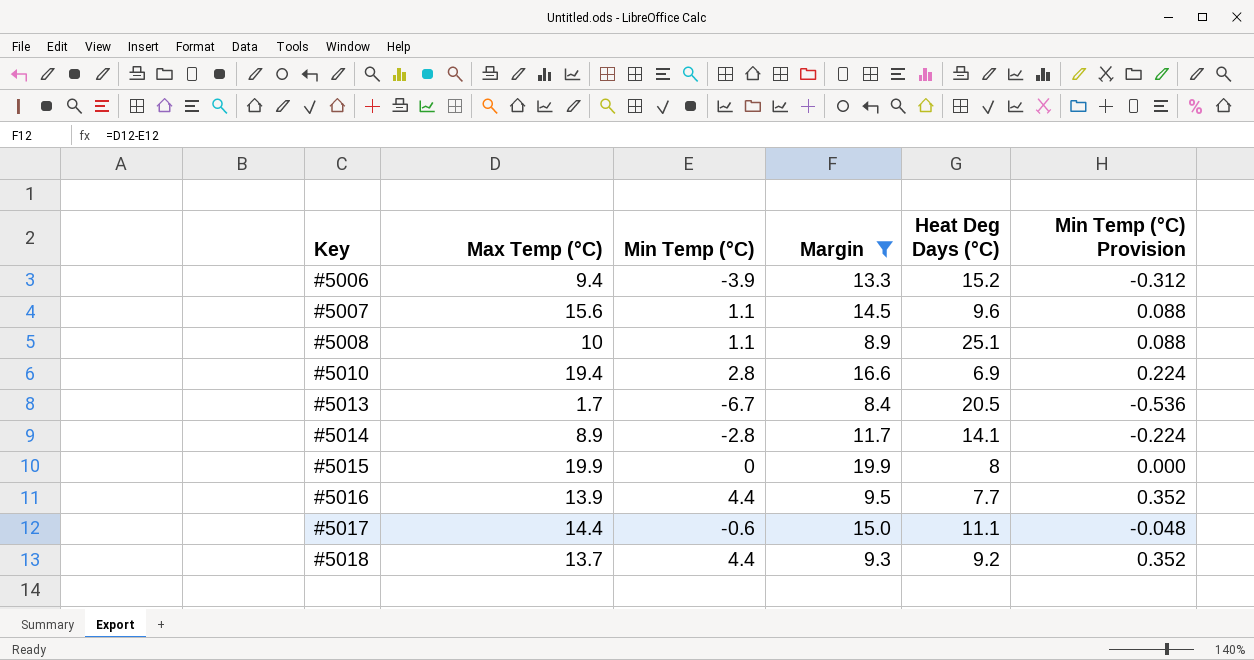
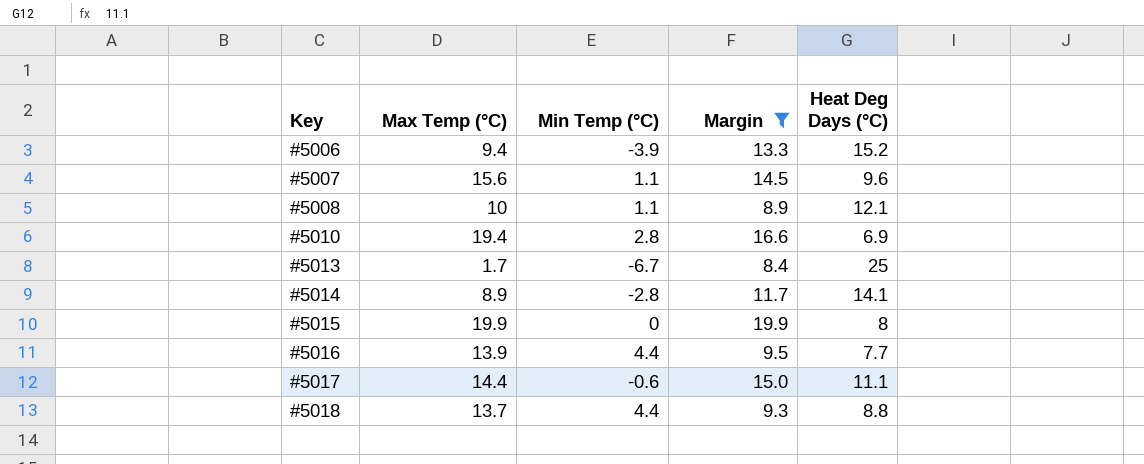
column Min Temp (°C) Provision | formula: [Min Temp (°C)] * 0.08 -> none
#5008 | Heat Deg Days (°C): 25.1 -> 12.1
#5013 | Heat Deg Days (°C): 20.5 -> 25
#5018 | Heat Deg Days (°C): 9.2 -> 8.8

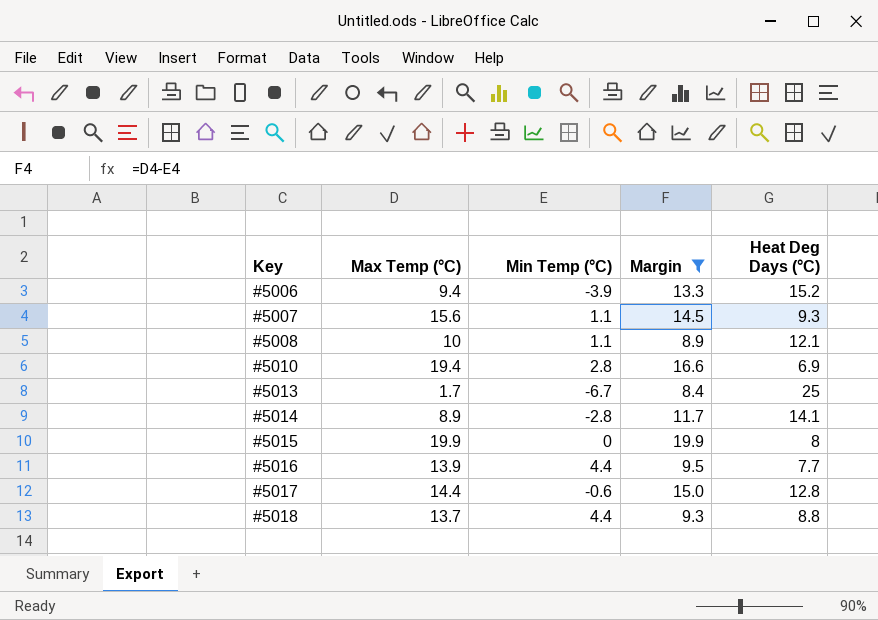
#5007 | Heat Deg Days (°C): 9.6 -> 9.3
#5017 | Heat Deg Days (°C): 11.1 -> 12.8

